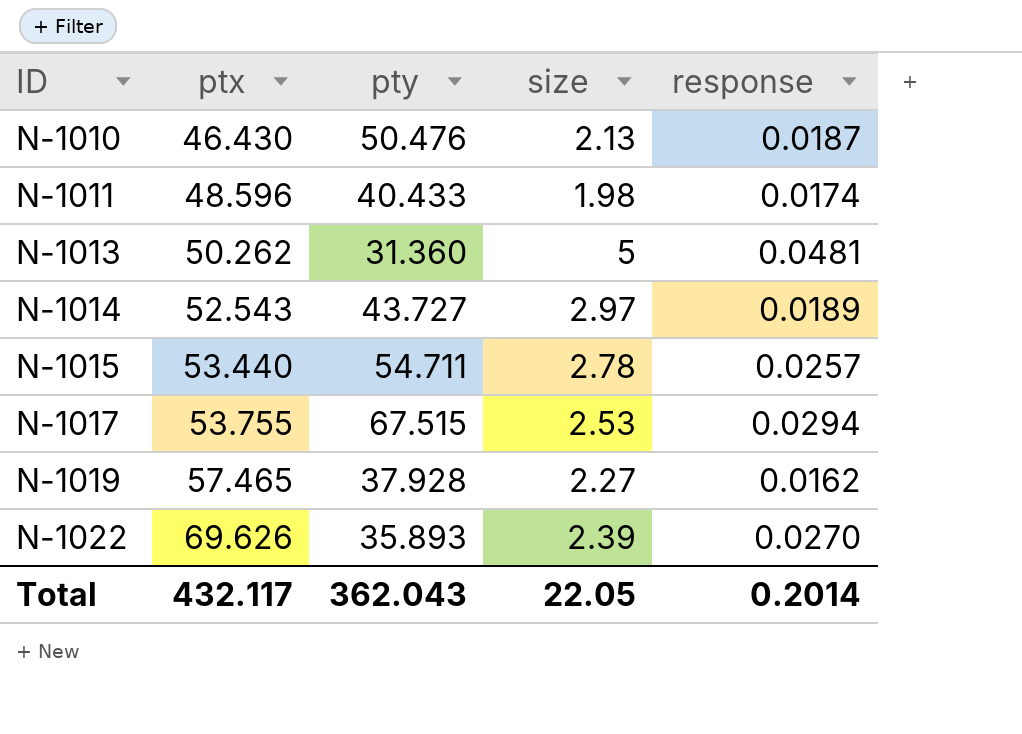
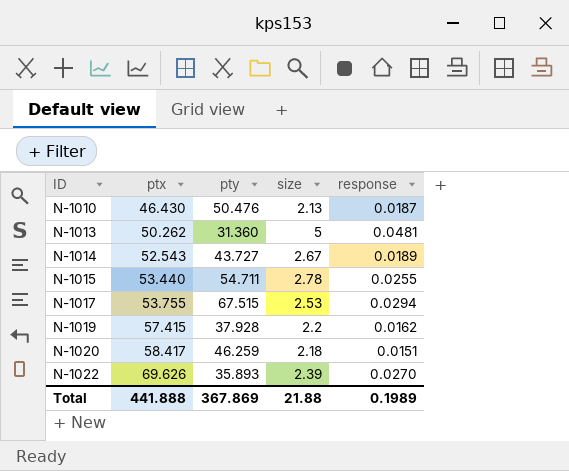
row N-1011: 48.596 | 40.433 | 1.98 | 0.0174 -> none
N-1014 | size: 2.97 -> 2.67
N-1015 | response: 0.0257 -> 0.0255
N-1019 | ptx: 57.465 -> 57.415
N-1019 | size: 2.27 -> 2.2
row N-1020: none -> 58.417 | 46.259 | 2.18 | 0.0151
Total | ptx: 432.117 -> 441.888
Total | pty: 362.043 -> 367.869
Total | size: 22.05 -> 21.88
Total | response: 0.2014 -> 0.1989

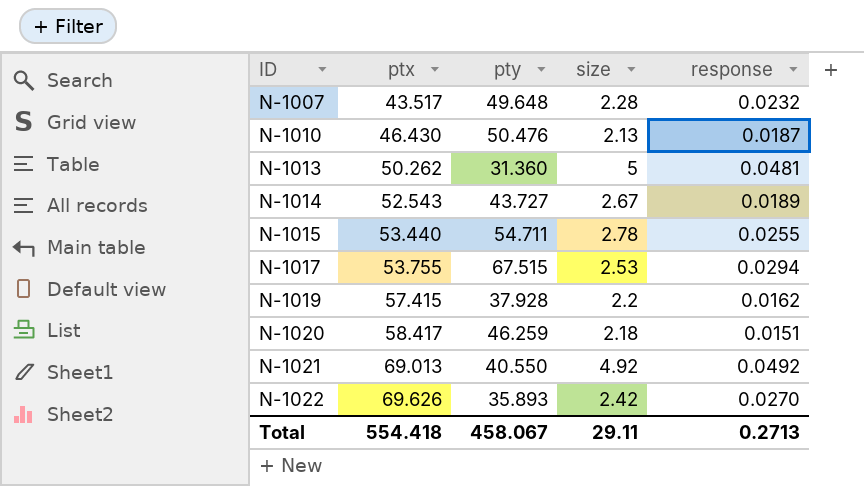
row N-1007: none -> 43.517 | 49.648 | 2.28 | 0.0232
row N-1021: none -> 69.013 | 40.550 | 4.92 | 0.0492
N-1022 | size: 2.39 -> 2.42
Total | ptx: 441.888 -> 554.418
Total | pty: 367.869 -> 458.067
Total | size: 21.88 -> 29.11
Total | response: 0.1989 -> 0.2713

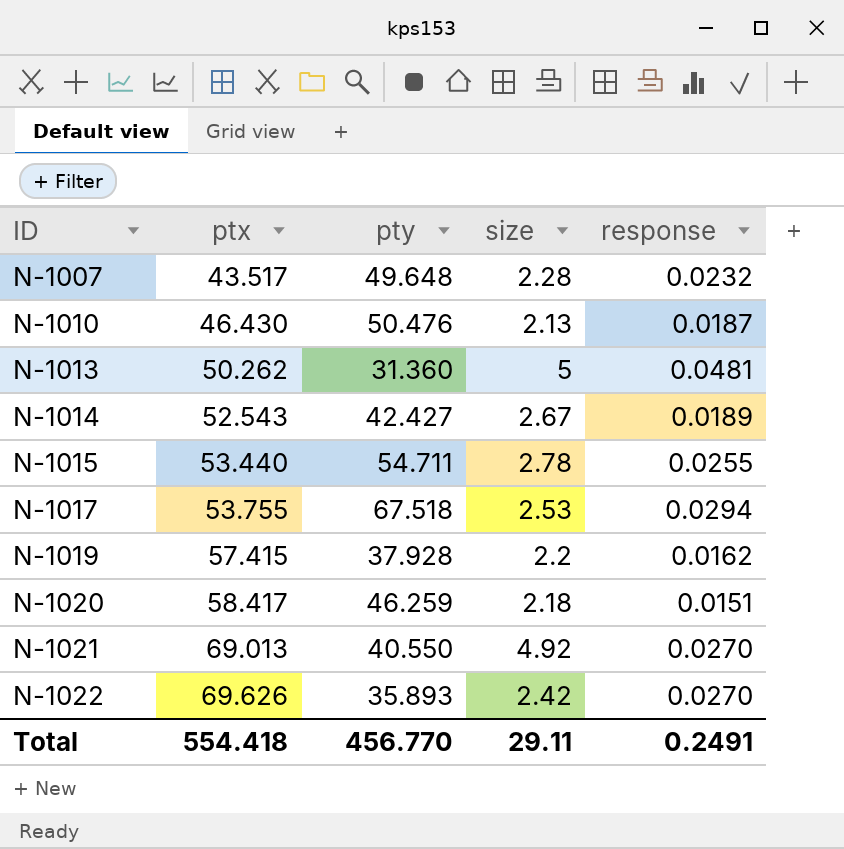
N-1014 | pty: 43.727 -> 42.427
N-1017 | pty: 67.515 -> 67.518
N-1021 | response: 0.0492 -> 0.0270
Total | pty: 458.067 -> 456.770
Total | response: 0.2713 -> 0.2491

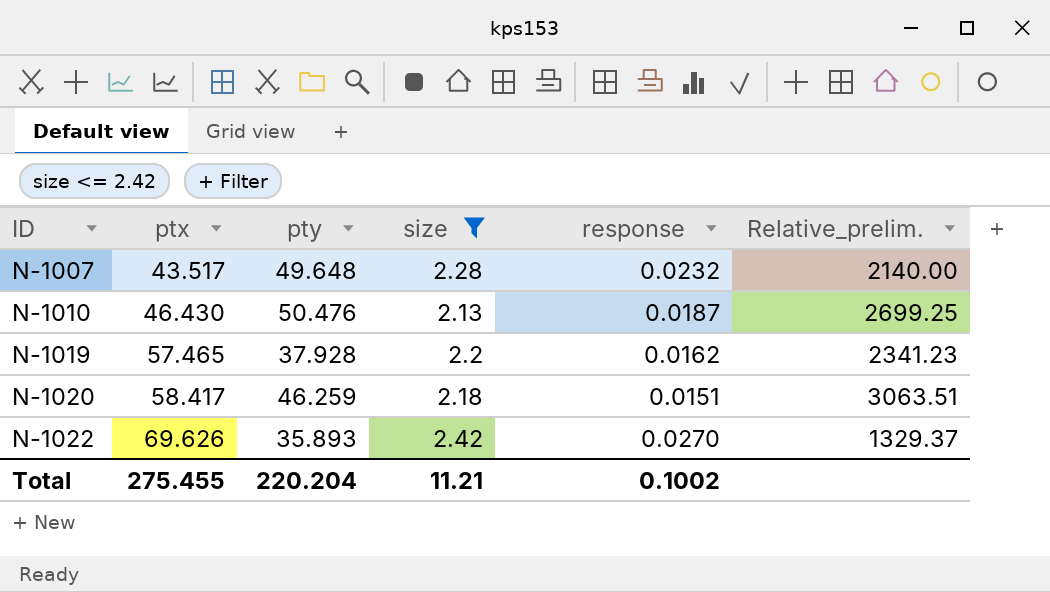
filter: none -> size <= 2.42
column Relative_prelim. | formula: none -> [pty] / [response]
N-1019 | ptx: 57.415 -> 57.465
Total | ptx: 554.418 -> 275.455
Total | pty: 456.770 -> 220.204
Total | size: 29.11 -> 11.21
Total | response: 0.2491 -> 0.1002

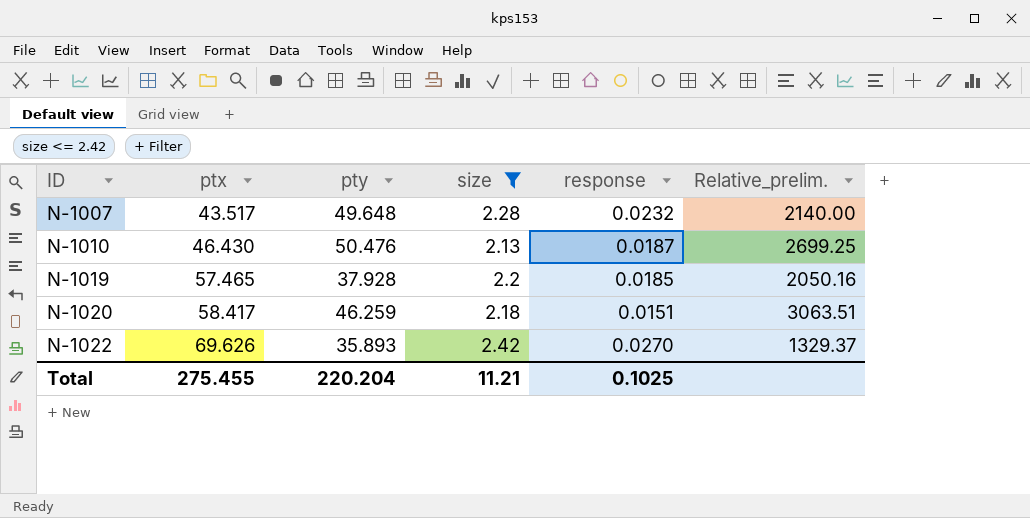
N-1019 | response: 0.0162 -> 0.0185
N-1019 | Relative_prelim.: 2341.23 -> 2050.16
Total | response: 0.1002 -> 0.1025

